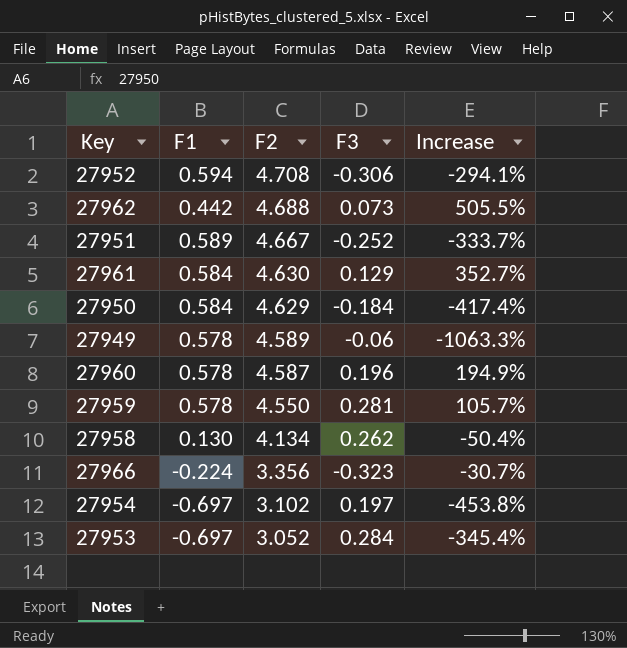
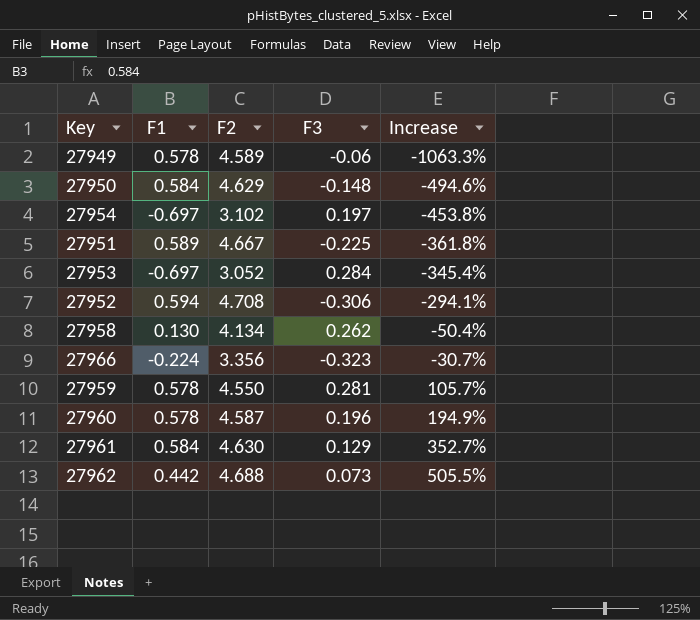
row order: F2 descending -> Increase ascending
27950 | F3: -0.184 -> -0.148
27950 | Increase: -417.4% -> -494.6%
27951 | F3: -0.252 -> -0.225
27951 | Increase: -333.7% -> -361.8%

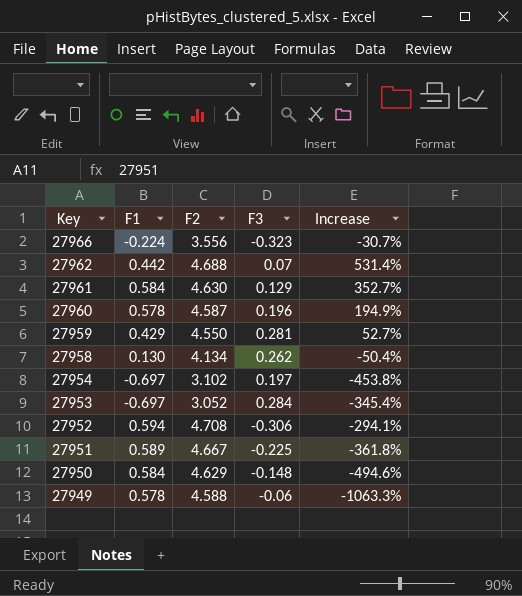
row order: Increase ascending -> Key descending
27966 | F2: 3.356 -> 3.556
27962 | F3: 0.073 -> 0.07
27962 | Increase: 505.5% -> 531.4%
27959 | F1: 0.578 -> 0.429
27959 | Increase: 105.7% -> 52.7%
27949 | F2: 4.589 -> 4.588

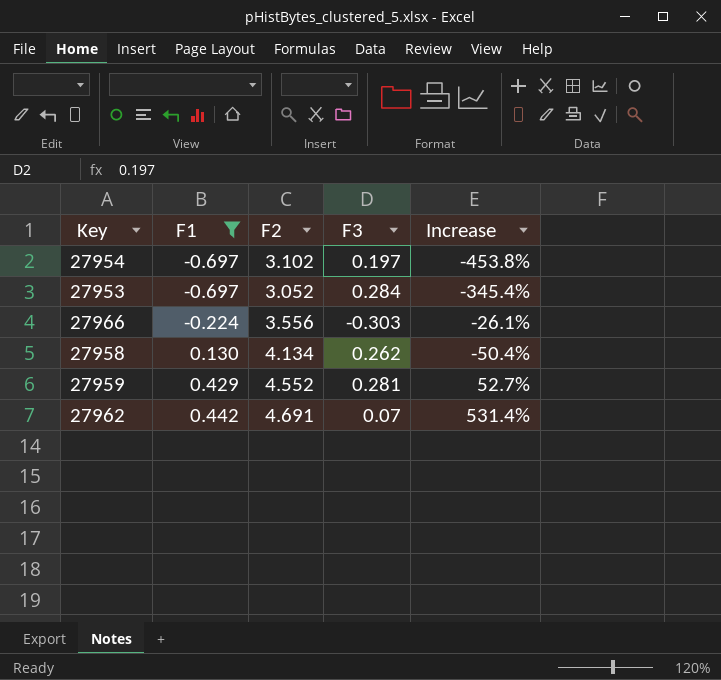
filter: none -> F1 <= 0.442
row order: Key descending -> F1 ascending
27966 | F3: -0.323 -> -0.303
27966 | Increase: -30.7% -> -26.1%
27959 | F2: 4.550 -> 4.552
27962 | F2: 4.688 -> 4.691

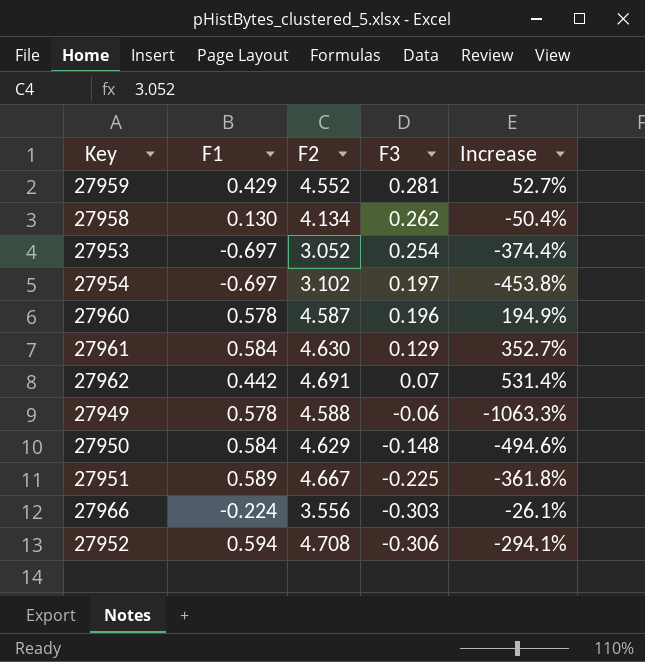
filter: F1 <= 0.442 -> none
row order: F1 ascending -> F3 descending
27953 | F3: 0.284 -> 0.254
27953 | Increase: -345.4% -> -374.4%

